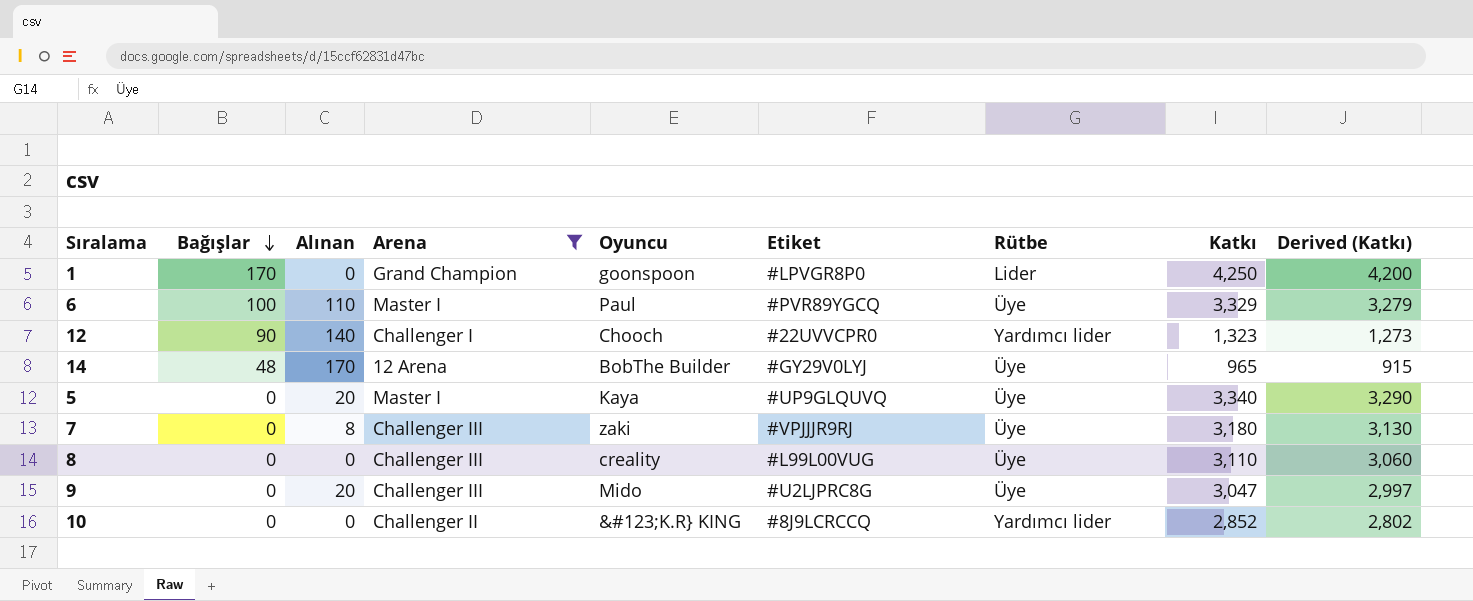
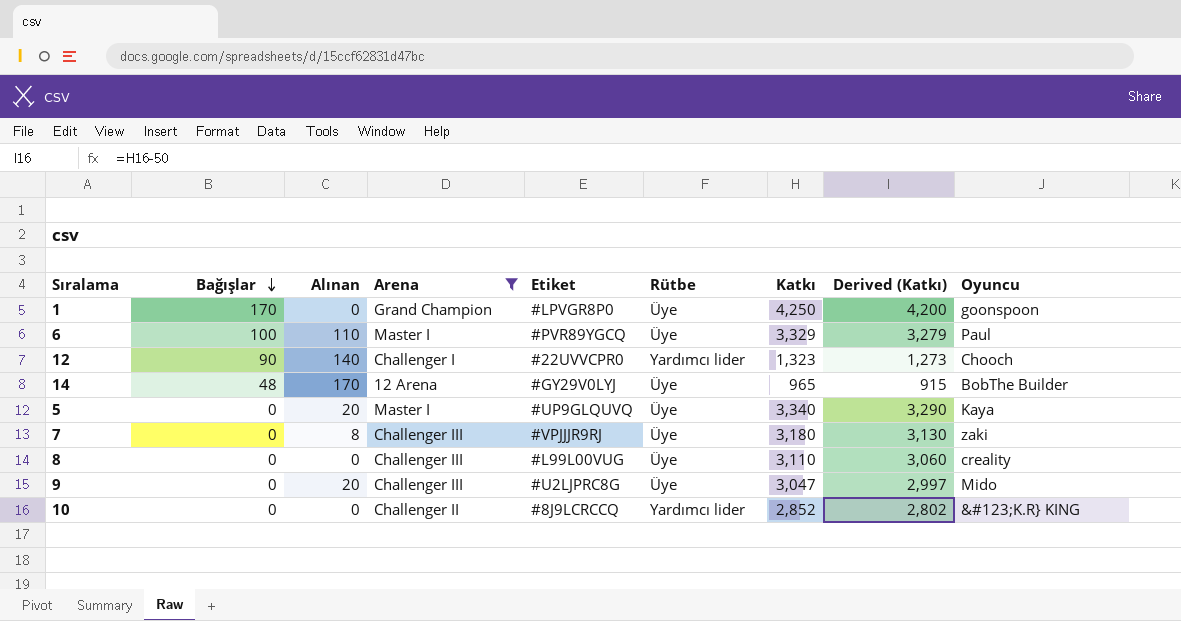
column Oyuncu | position: 5 -> 9
1 | Rütbe: Lider -> Üye

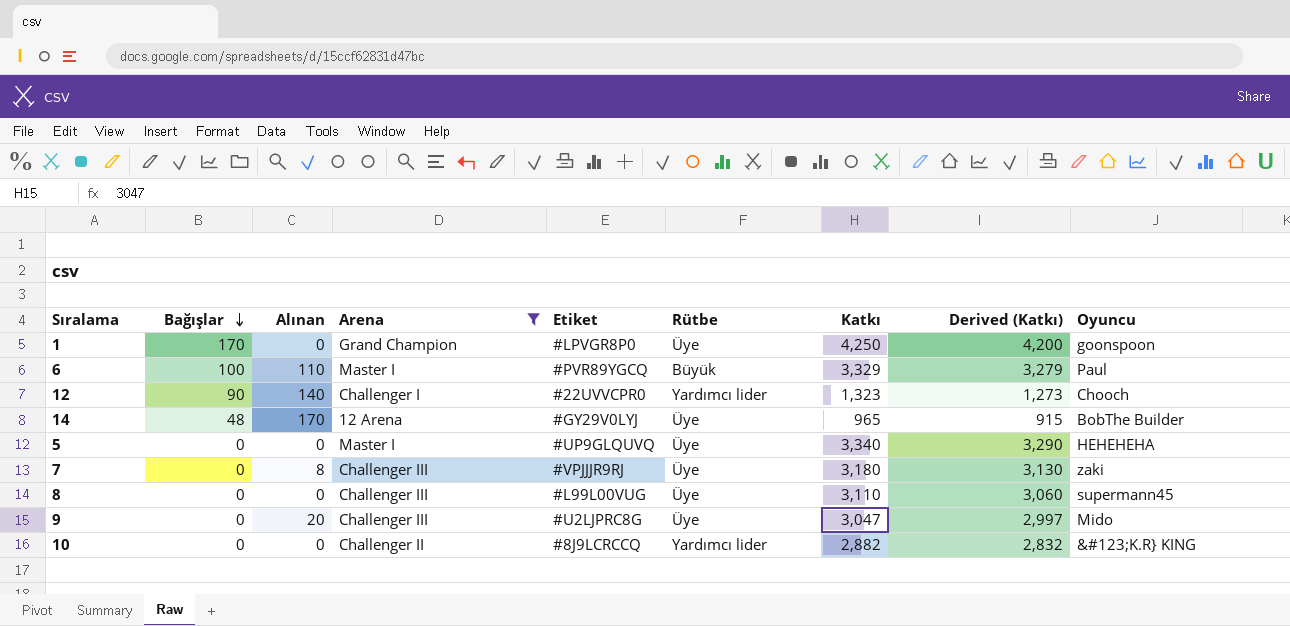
6 | Rütbe: Üye -> Büyük
5 | Alınan: 20 -> 0
5 | Oyuncu: Kaya -> HEHEHEHA
8 | Oyuncu: creality -> supermann45
10 | Katkı: 2,852 -> 2,882
10 | Derived (Katkı): 2,802 -> 2,832

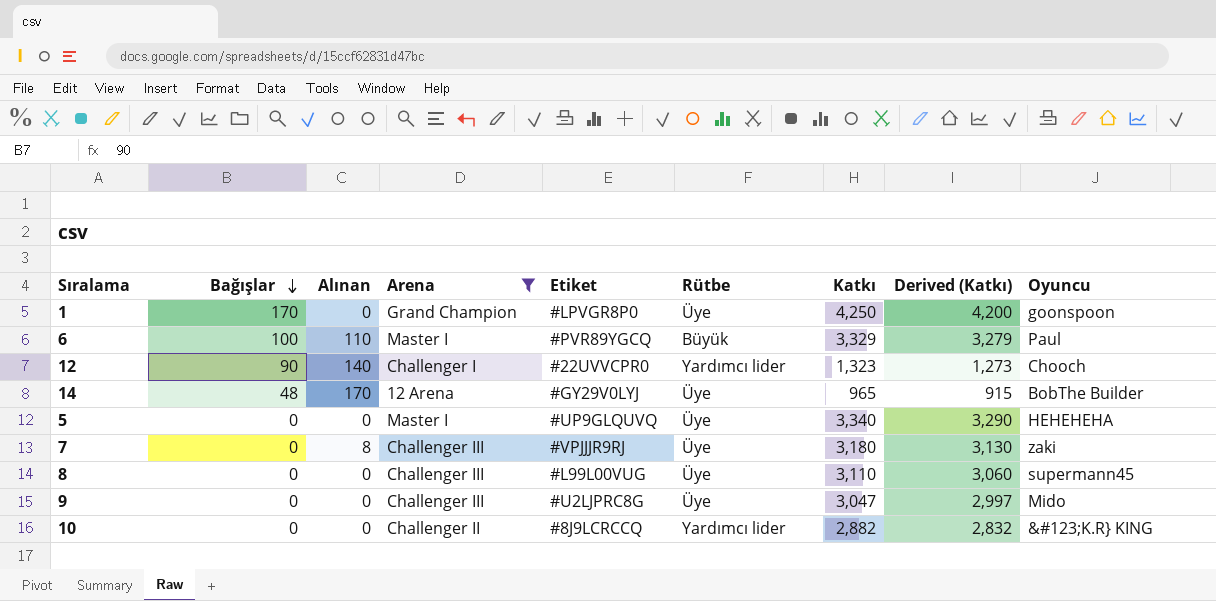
9 | Alınan: 20 -> 0

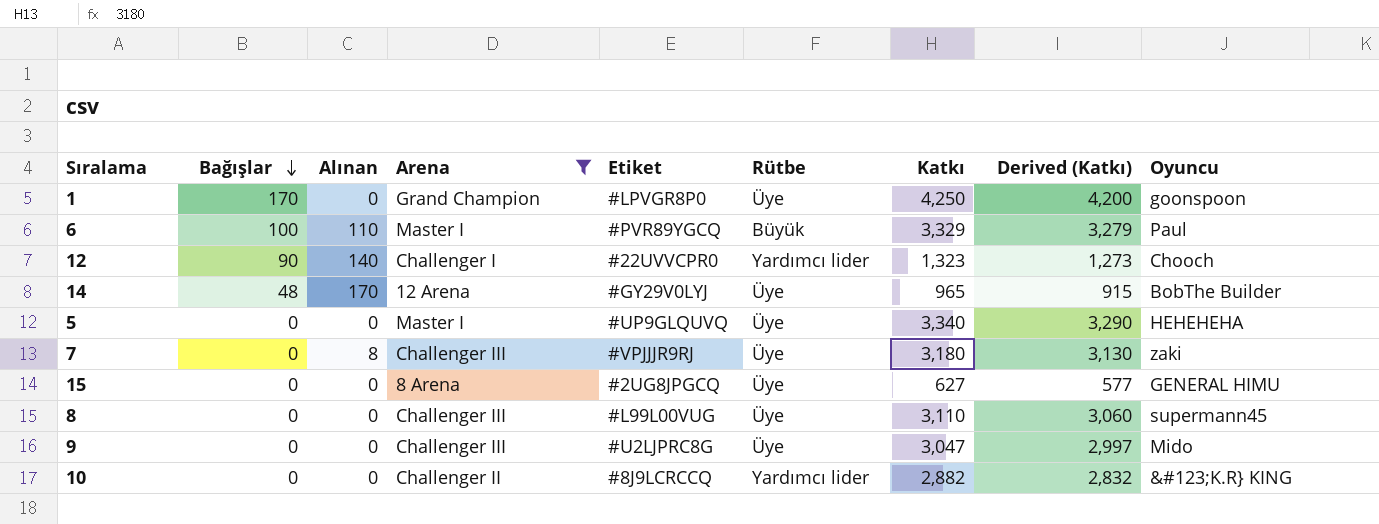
row 15: none -> 0 | 0 | 8 Arena | #2UG8JPGCQ | Üye | 627 | 577 | GENERAL HIMU

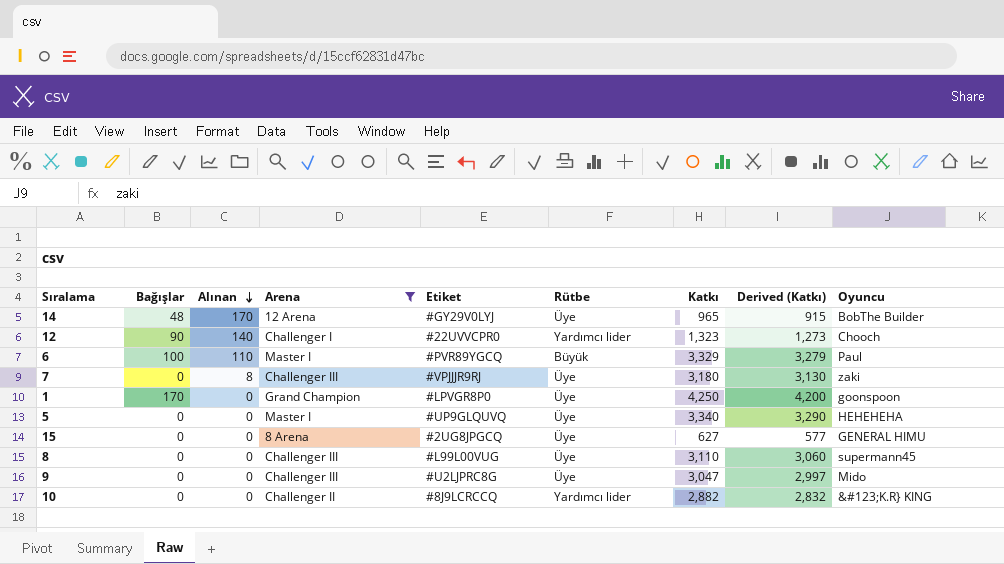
row order: Bağışlar descending -> Alınan descending

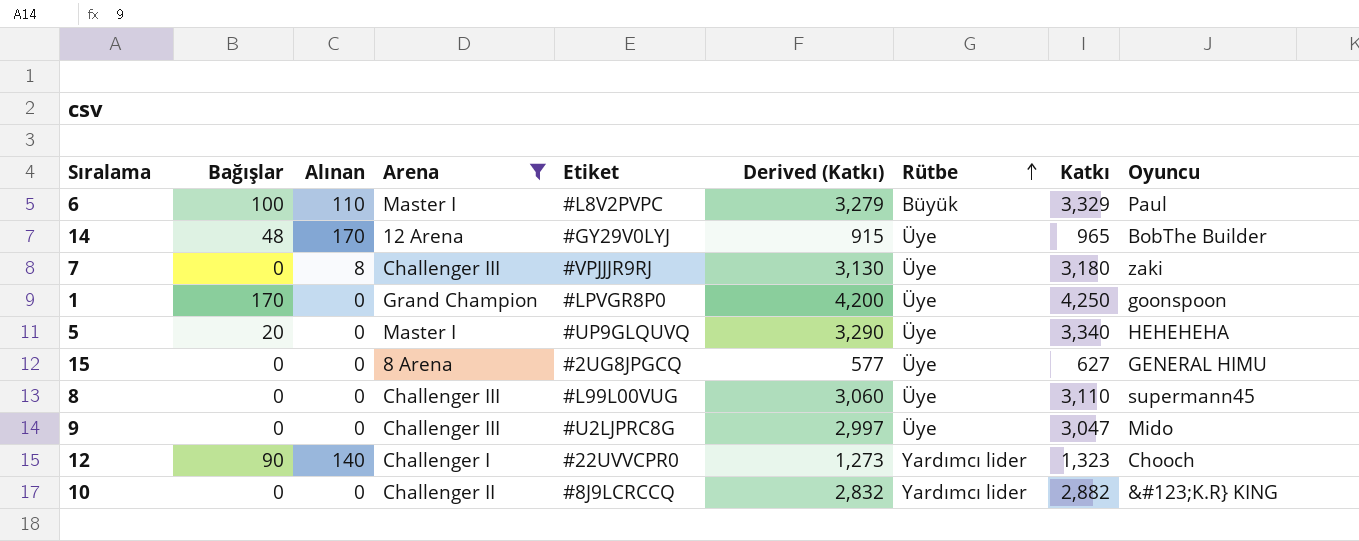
row order: Alınan descending -> Rütbe ascending
column Derived (Katkı) | position: 8 -> 6
6 | Etiket: #PVR89YGCQ -> #L8V2PVPC
5 | Bağışlar: 0 -> 20

